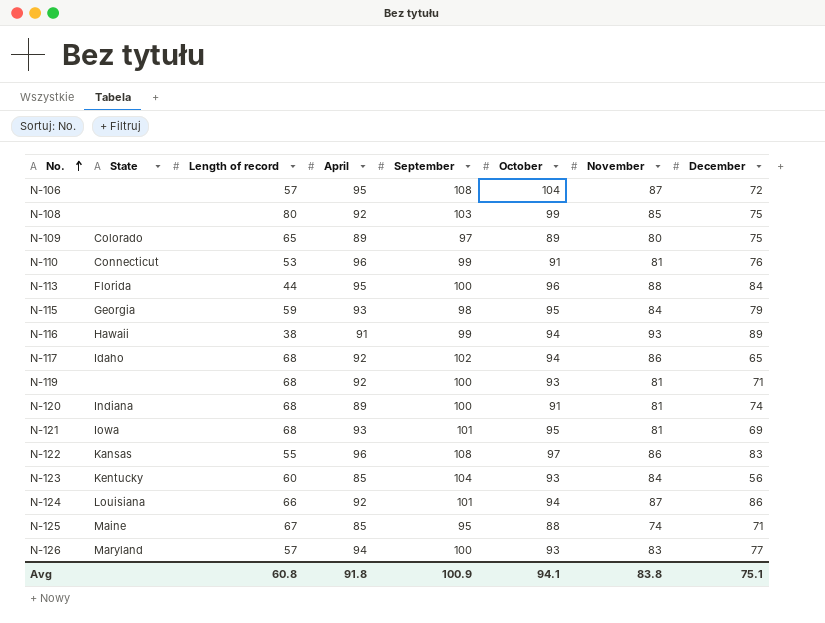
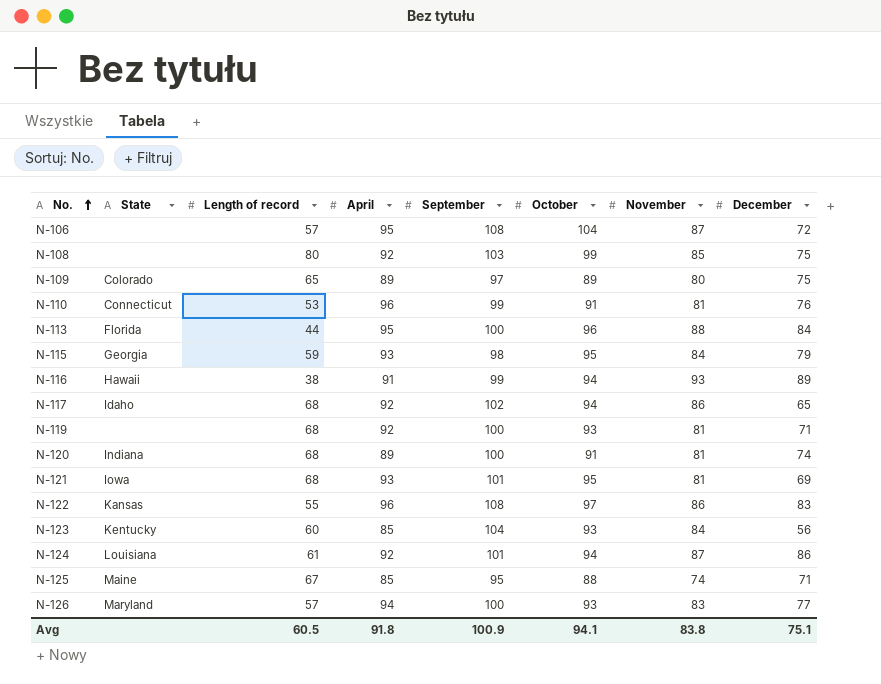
N-124 | Length of record: 66 -> 61
Avg | Length of record: 60.8 -> 60.5

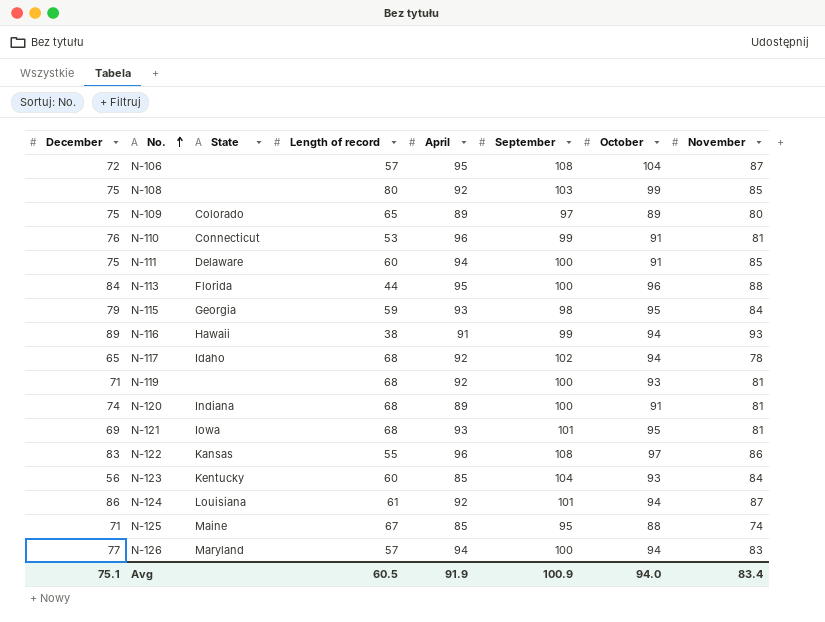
column December | position: 8 -> 1
row N-111: none -> 75 | Delaware | 60 | 94 | 100 | 91 | 85
N-117 | November: 86 -> 78
N-126 | October: 93 -> 94
Avg | April: 91.8 -> 91.9
Avg | October: 94.1 -> 94.0
Avg | November: 83.8 -> 83.4

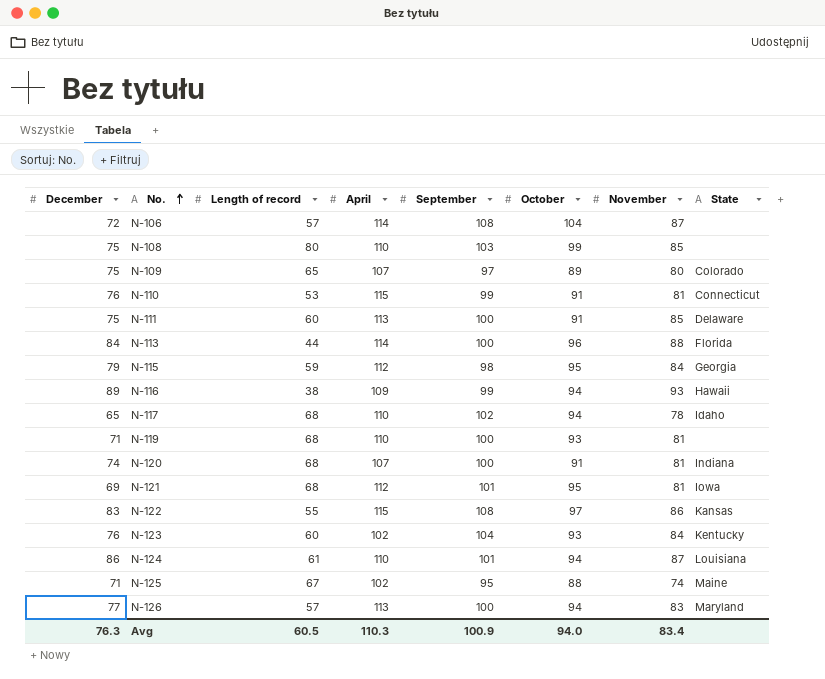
column State | position: 3 -> 8
N-106 | April: 95 -> 114
N-108 | April: 92 -> 110
N-109 | April: 89 -> 107
N-110 | April: 96 -> 115
N-111 | April: 94 -> 113
N-113 | April: 95 -> 114
N-115 | April: 93 -> 112
N-116 | April: 91 -> 109
N-117 | April: 92 -> 110
N-119 | April: 92 -> 110
N-120 | April: 89 -> 107
N-121 | April: 93 -> 112
N-122 | April: 96 -> 115
N-123 | December: 56 -> 76
N-123 | April: 85 -> 102
N-124 | April: 92 -> 110
N-125 | April: 85 -> 102
N-126 | April: 94 -> 113
Avg | December: 75.1 -> 76.3
Avg | April: 91.9 -> 110.3

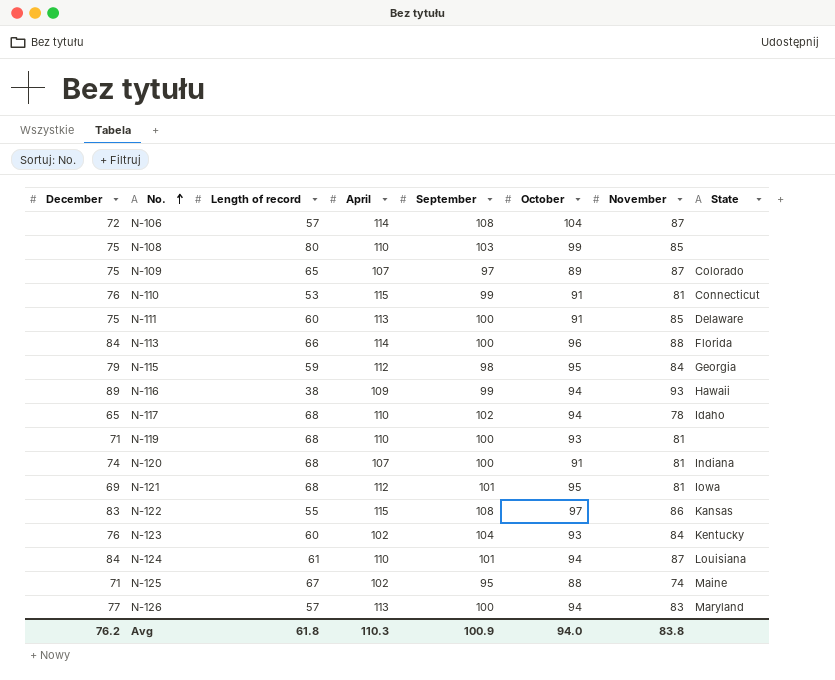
N-109 | November: 80 -> 87
N-113 | Length of record: 44 -> 66
N-124 | December: 86 -> 84
Avg | December: 76.3 -> 76.2
Avg | Length of record: 60.5 -> 61.8
Avg | November: 83.4 -> 83.8

